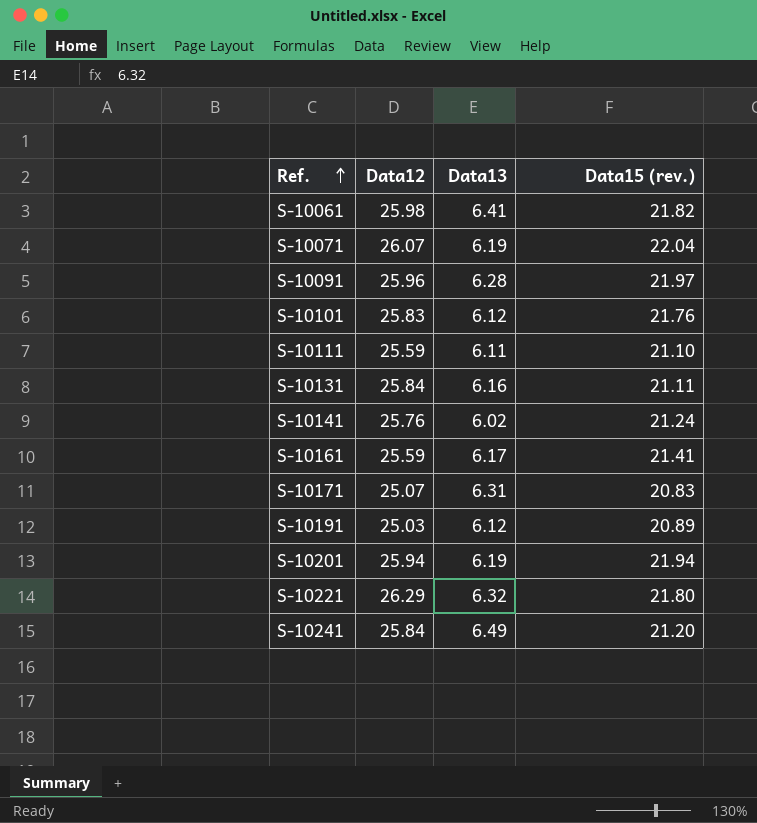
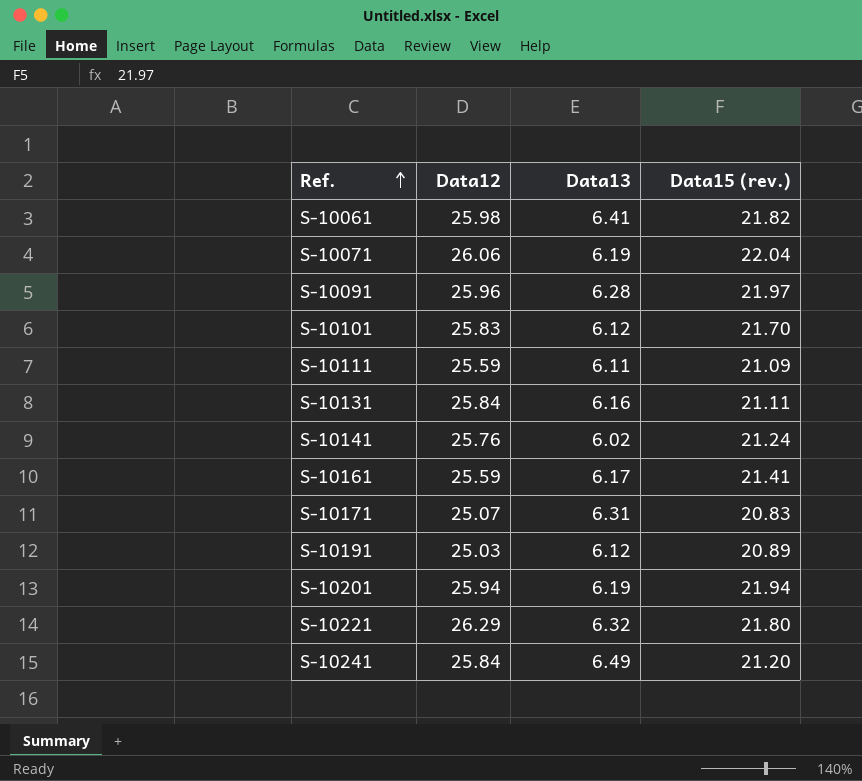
S-10071 | Data12: 26.07 -> 26.06
S-10101 | Data15 (rev.): 21.76 -> 21.70
S-10111 | Data15 (rev.): 21.10 -> 21.09

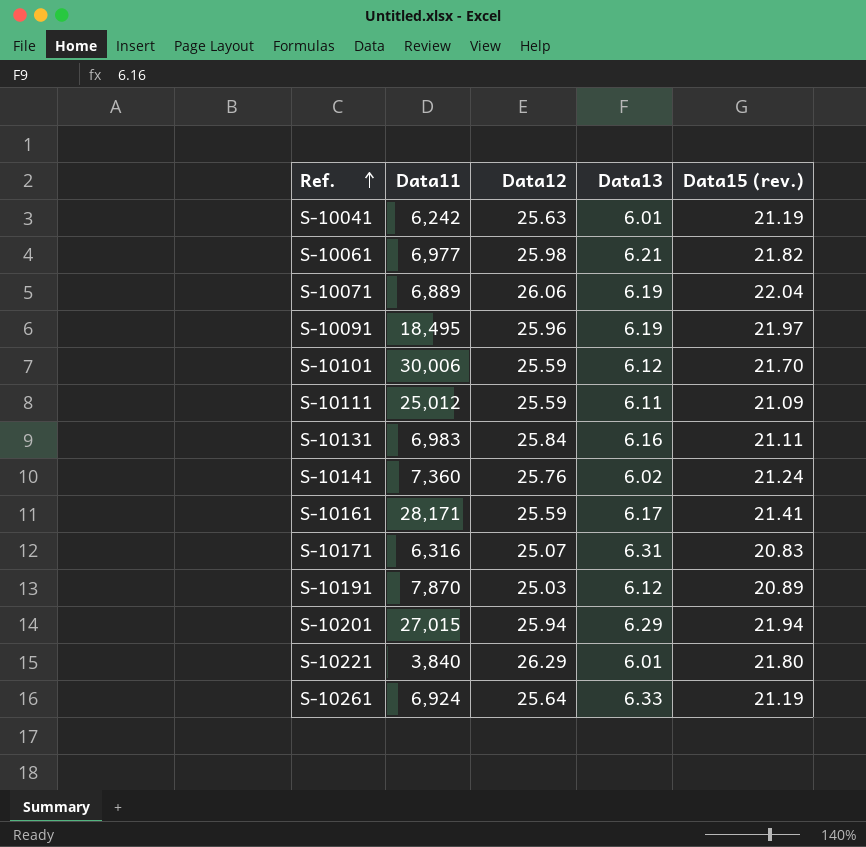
column Data11 | position: none -> 2
row S-10241: 25.84 | 6.49 | 21.20 -> none
row S-10041: none -> 6,242 | 25.63 | 6.01 | 21.19
S-10061 | Data13: 6.41 -> 6.21
S-10091 | Data13: 6.28 -> 6.19
S-10101 | Data12: 25.83 -> 25.59
S-10201 | Data13: 6.19 -> 6.29
S-10221 | Data13: 6.32 -> 6.01
row S-10261: none -> 6,924 | 25.64 | 6.33 | 21.19

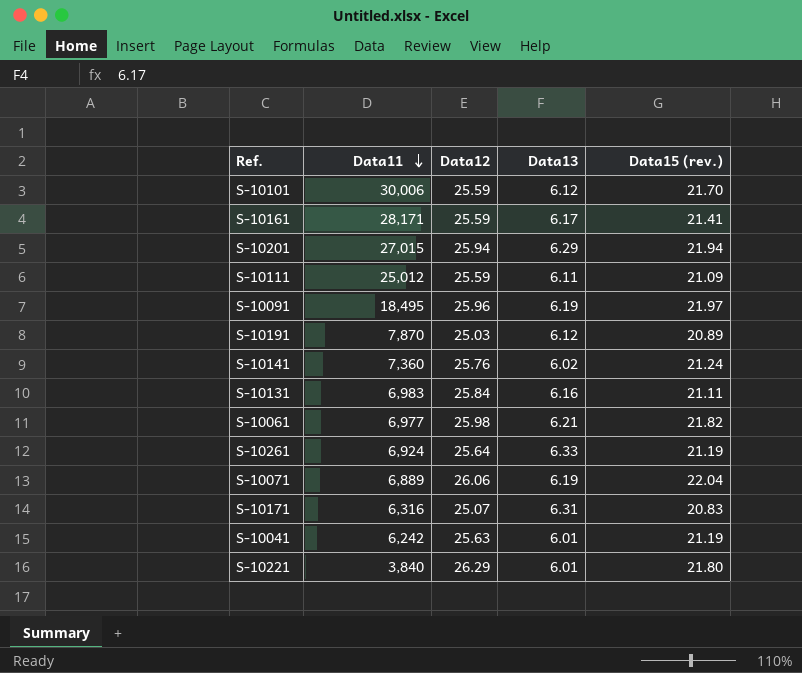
row order: Ref. ascending -> Data11 descending

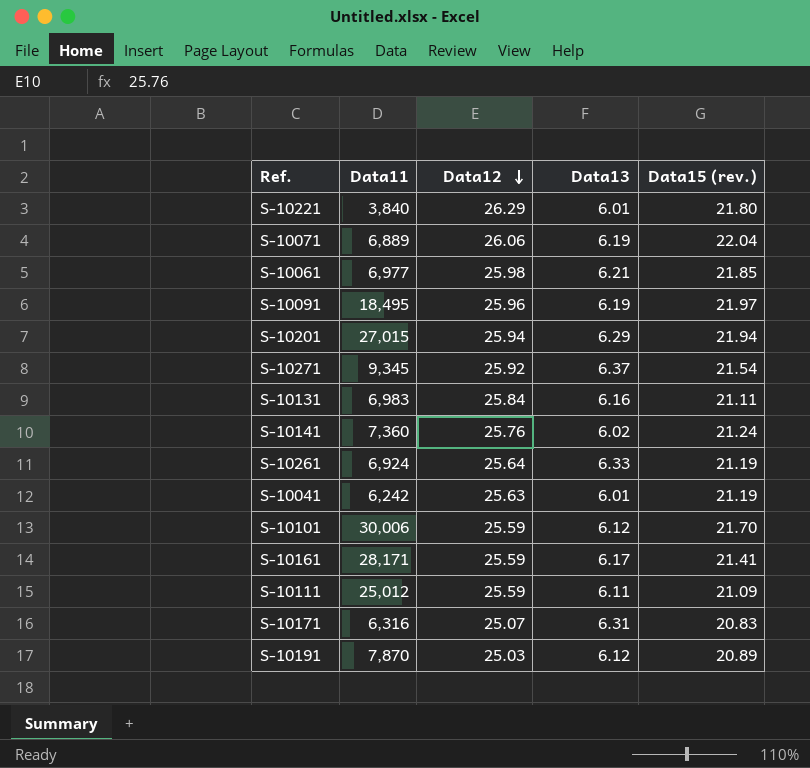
row order: Data11 descending -> Data12 descending
S-10061 | Data15 (rev.): 21.82 -> 21.85
row S-10271: none -> 9,345 | 25.92 | 6.37 | 21.54

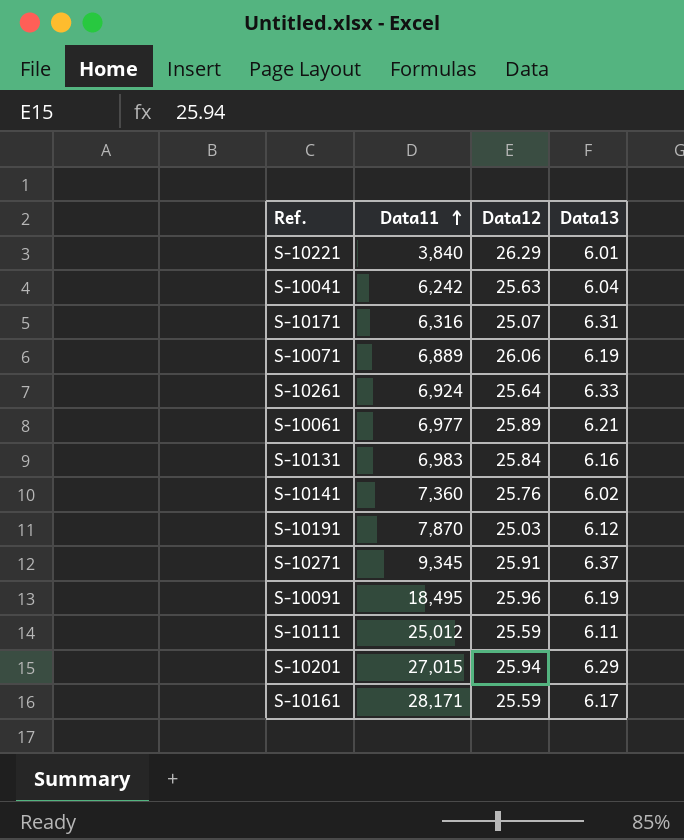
row order: Data12 descending -> Data11 ascending
column Data15 (rev.) | position: 5 -> none
row S-10101: 30,006 | 25.59 | 6.12 | 21.70 -> none
S-10041 | Data13: 6.01 -> 6.04
S-10061 | Data12: 25.98 -> 25.89
S-10271 | Data12: 25.92 -> 25.91

